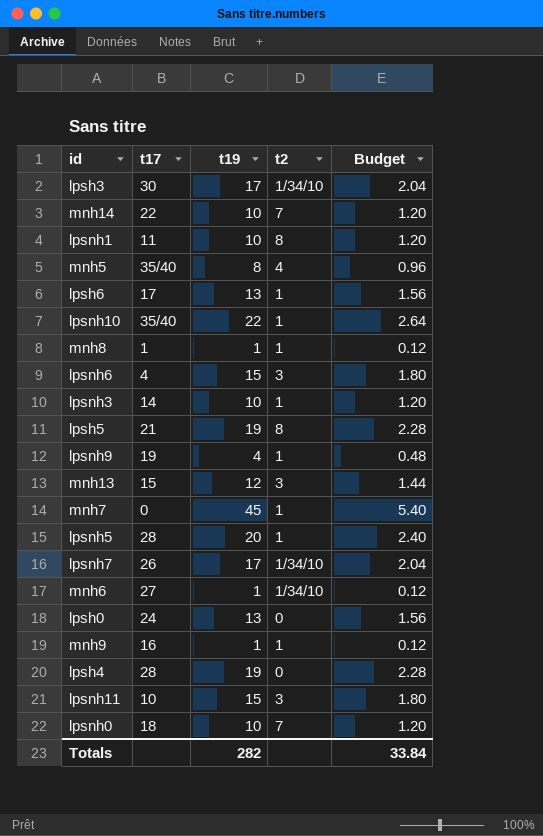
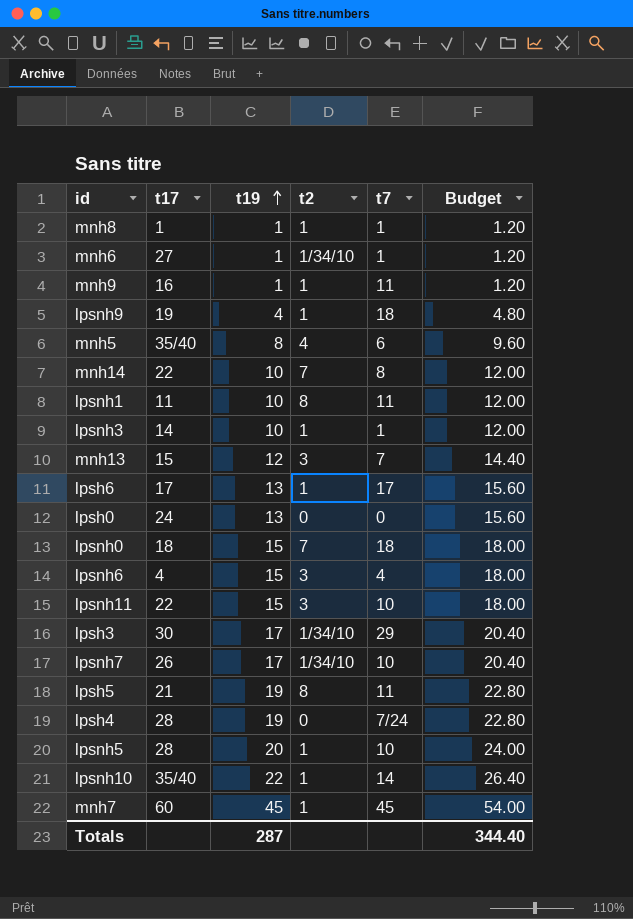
row order: none -> t19 ascending
column t7 | position: none -> 5
column Budget | formula: [t19] * 0.12 -> [t19] * 1.2
lpsnh0 | t19: 10 -> 15
lpsnh11 | t17: 10 -> 22
mnh7 | t17: 0 -> 60
Totals | t19: 282 -> 287
Totals | Budget: 33.84 -> 344.40

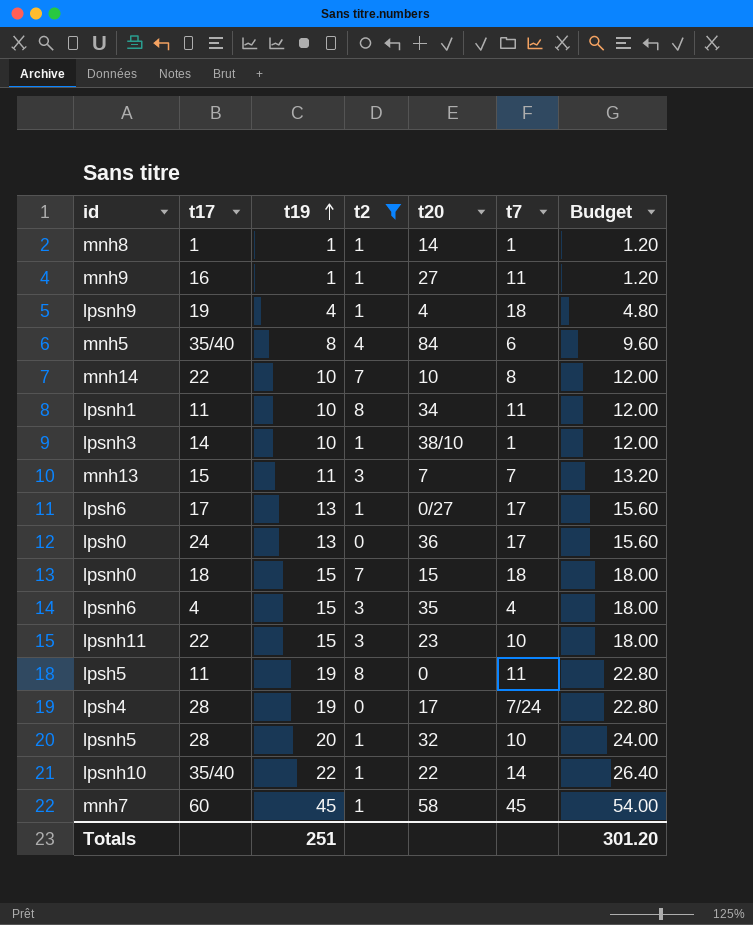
filter: none -> t2 != 1/34/10
column t20 | position: none -> 5
mnh13 | t19: 12 -> 11
mnh13 | Budget: 14.40 -> 13.20
lpsh0 | t7: 0 -> 17
lpsh5 | t17: 21 -> 11
Totals | t19: 287 -> 251
Totals | Budget: 344.40 -> 301.20

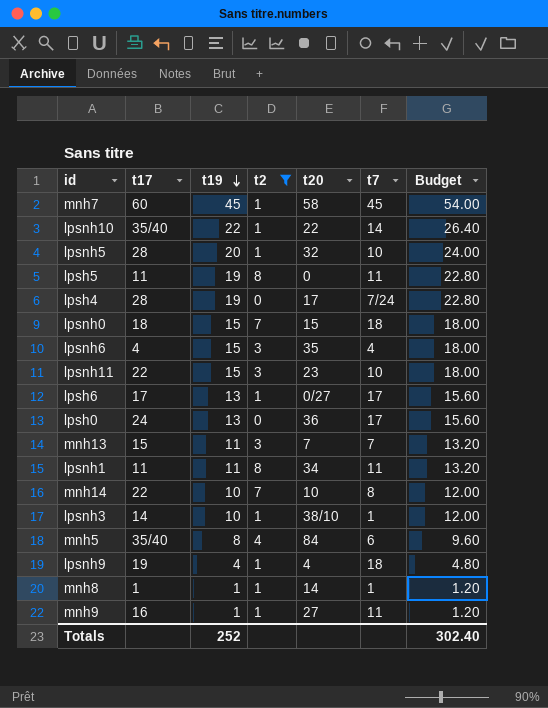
row order: t19 ascending -> t19 descending
lpsnh1 | t19: 10 -> 11
lpsnh1 | Budget: 12.00 -> 13.20
Totals | t19: 251 -> 252
Totals | Budget: 301.20 -> 302.40

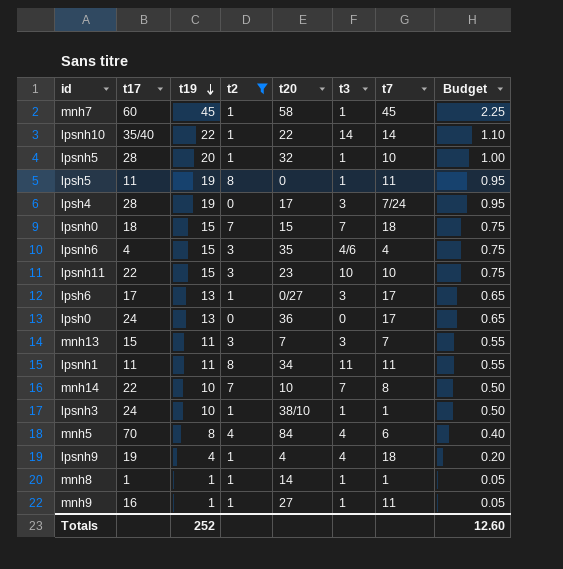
column t3 | position: none -> 6
column Budget | formula: [t19] * 1.2 -> [t19] * 0.05
lpsnh3 | t17: 14 -> 24
mnh5 | t17: 35/40 -> 70
Totals | Budget: 302.40 -> 12.60

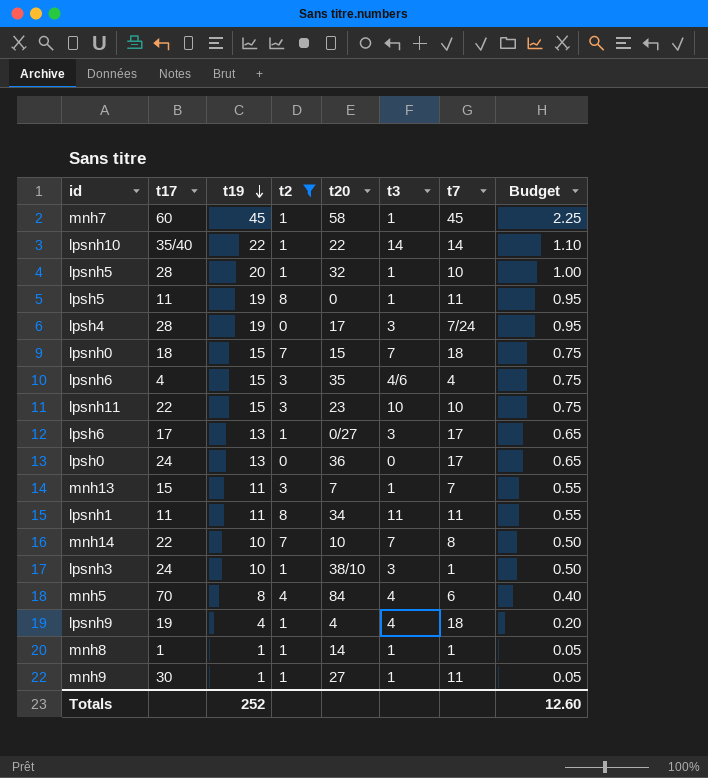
mnh13 | t3: 3 -> 1
lpsnh3 | t3: 1 -> 3
mnh9 | t17: 16 -> 30

